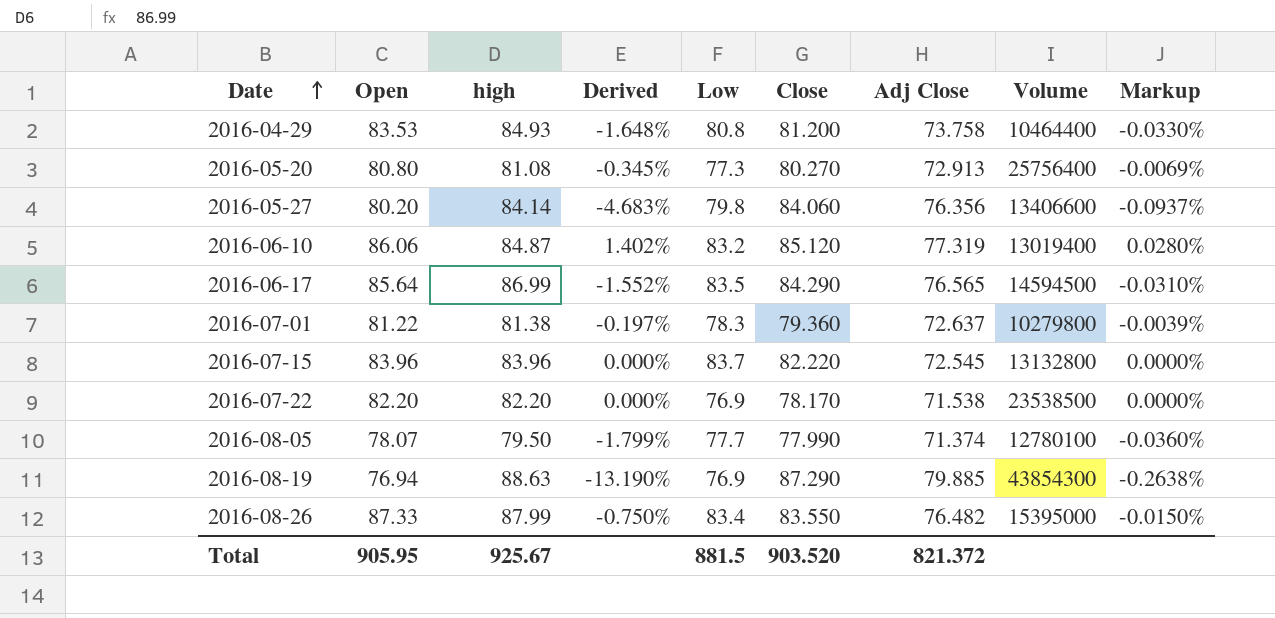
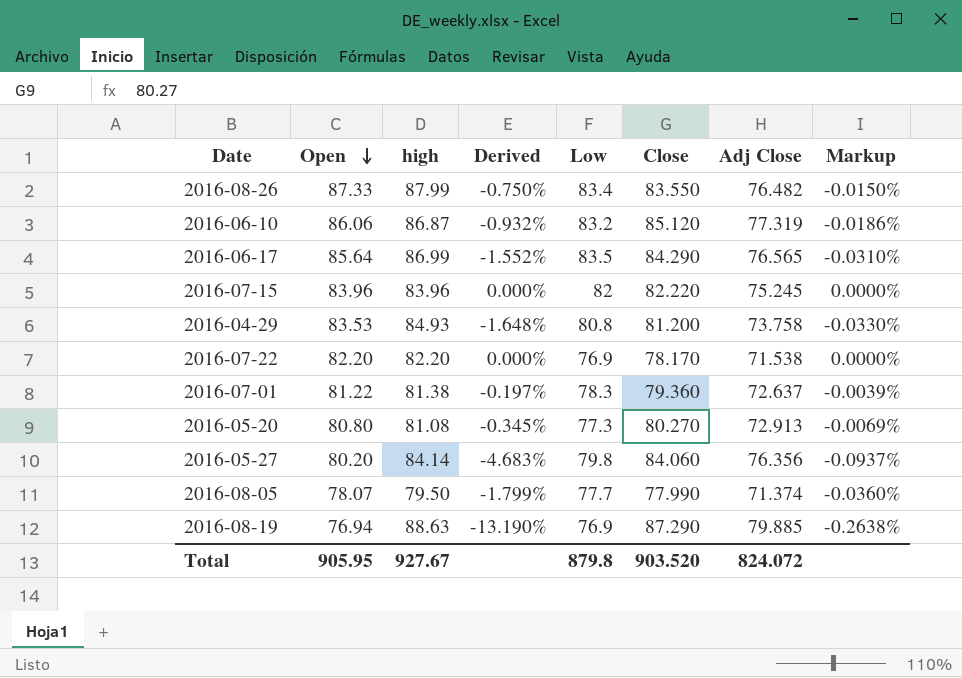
row order: Date ascending -> Open descending
column Volume | position: 8 -> none
2016-06-10 | high: 84.87 -> 86.87
2016-06-10 | Derived: 1.402% -> -0.932%
2016-06-10 | Markup: 0.0280% -> -0.0186%
2016-07-15 | Low: 83.7 -> 82
2016-07-15 | Adj Close: 72.545 -> 75.245
Total | high: 925.67 -> 927.67
Total | Low: 881.5 -> 879.8
Total | Adj Close: 821.372 -> 824.072

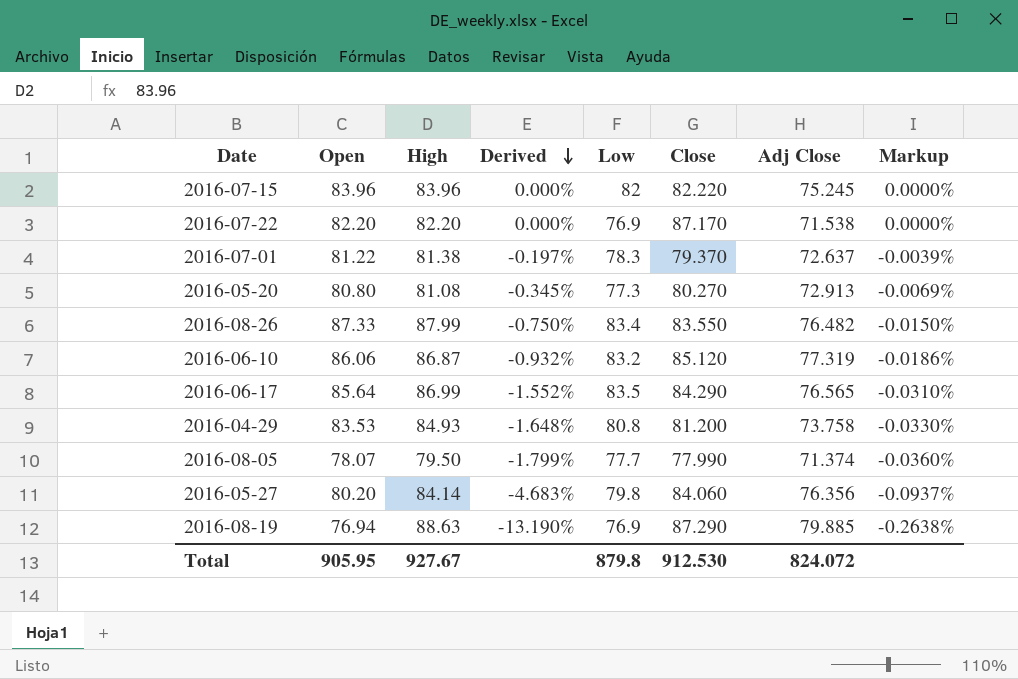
row order: Open descending -> Derived descending
column name: high -> High
2016-07-22 | Close: 78.170 -> 87.170
2016-07-01 | Close: 79.360 -> 79.370
Total | Close: 903.520 -> 912.530

